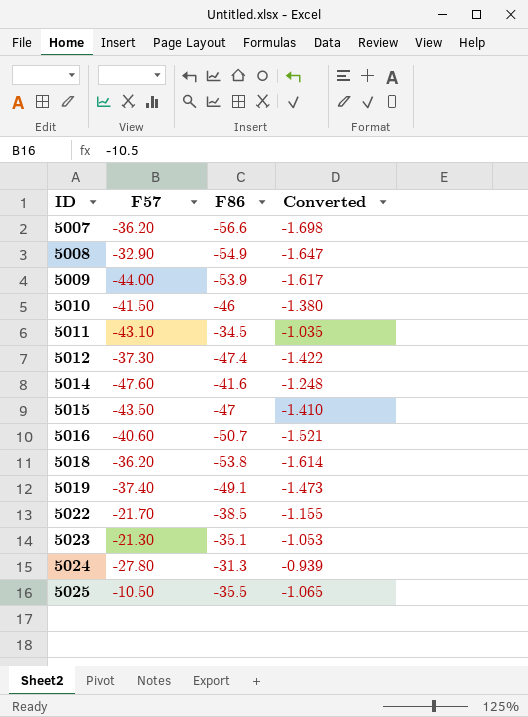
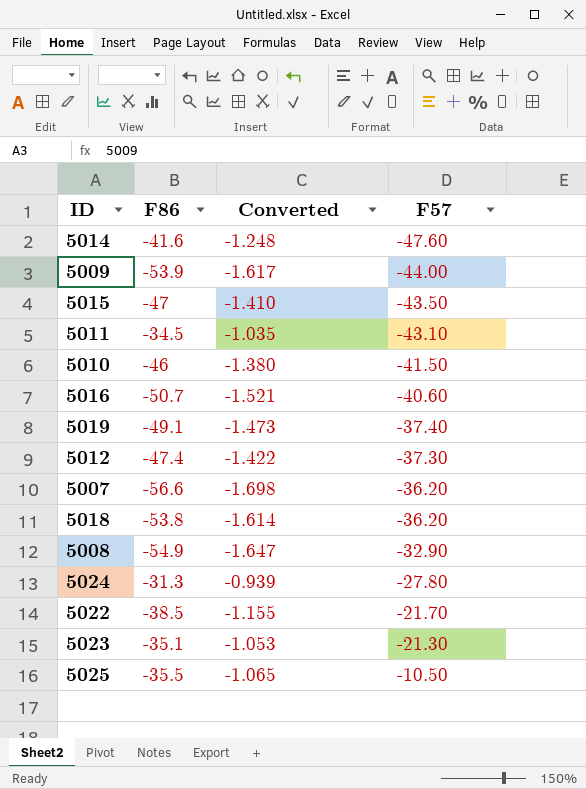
row order: ID ascending -> F57 ascending
column F57 | position: 2 -> 4

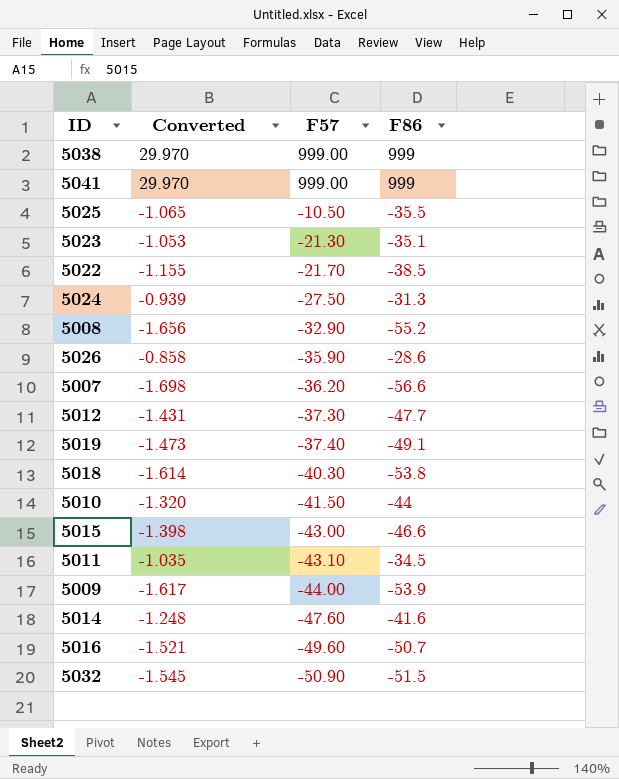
row order: F57 ascending -> F57 descending
column F86 | position: 2 -> 4
row 5038: none -> 29.970 | 999.00 | 999
row 5041: none -> 29.970 | 999.00 | 999
5024 | F57: -27.80 -> -27.50
5008 | Converted: -1.647 -> -1.656
5008 | F86: -54.9 -> -55.2
row 5026: none -> -0.858 | -35.90 | -28.6
5012 | Converted: -1.422 -> -1.431
5012 | F86: -47.4 -> -47.7
5018 | F57: -36.20 -> -40.30
5010 | Converted: -1.380 -> -1.320
5010 | F86: -46 -> -44
5015 | Converted: -1.410 -> -1.398
5015 | F57: -43.50 -> -43.00
5015 | F86: -47 -> -46.6
5016 | F57: -40.60 -> -49.60
row 5032: none -> -1.545 | -50.90 | -51.5

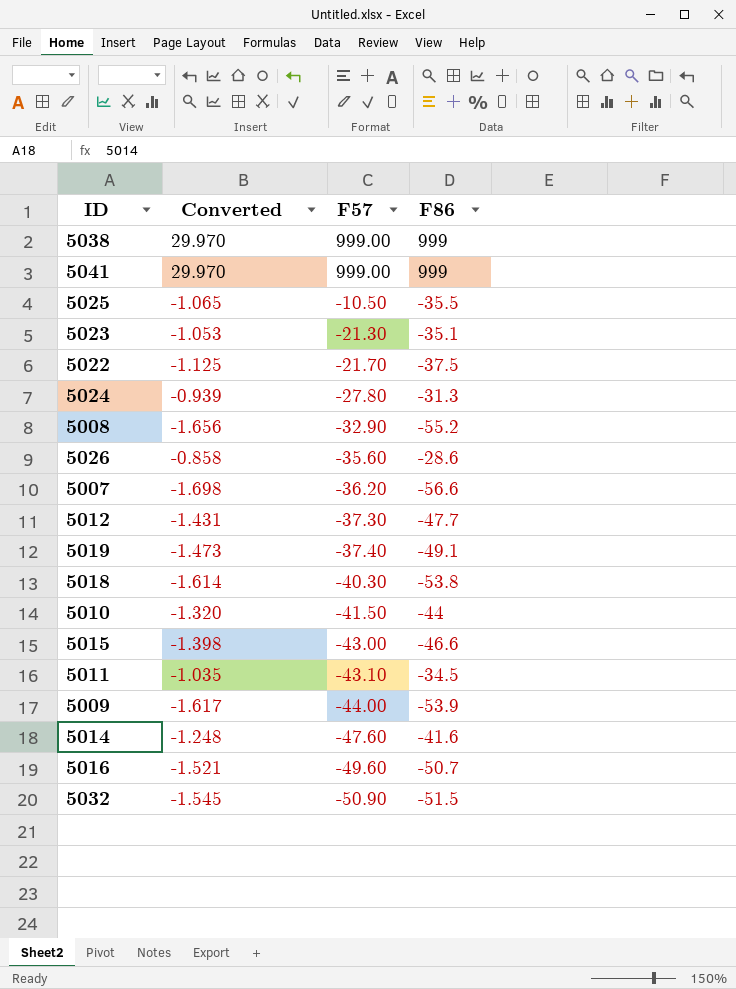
5022 | Converted: -1.155 -> -1.125
5022 | F86: -38.5 -> -37.5
5024 | F57: -27.50 -> -27.80
5026 | F57: -35.90 -> -35.60

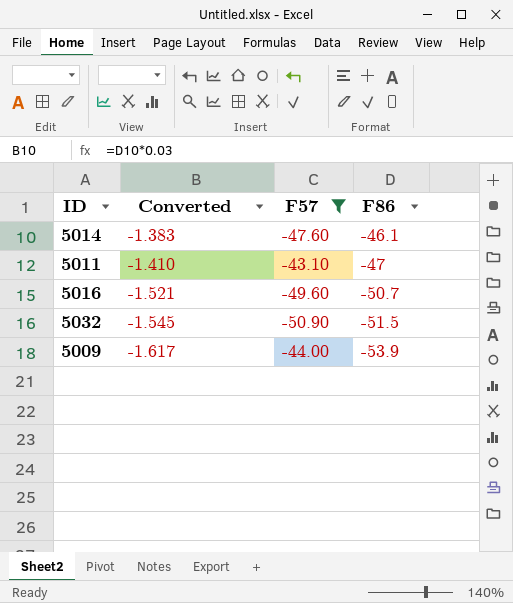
filter: none -> F57 <= -43.10
row order: F57 descending -> Converted descending
5014 | Converted: -1.248 -> -1.383
5014 | F86: -41.6 -> -46.1
5011 | Converted: -1.035 -> -1.410
5011 | F86: -34.5 -> -47

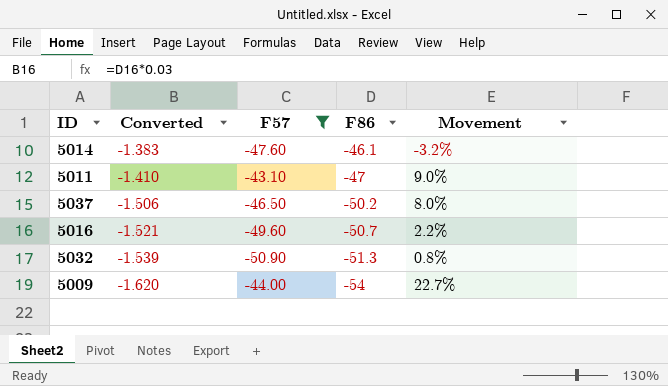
column Movement | formula: none -> ([F86] - [F57]) / [F57]
row 5037: none -> -1.506 | -46.50 | -50.2 | 8.0%
5032 | Converted: -1.545 -> -1.539
5032 | F86: -51.5 -> -51.3
5009 | Converted: -1.617 -> -1.620
5009 | F86: -53.9 -> -54

